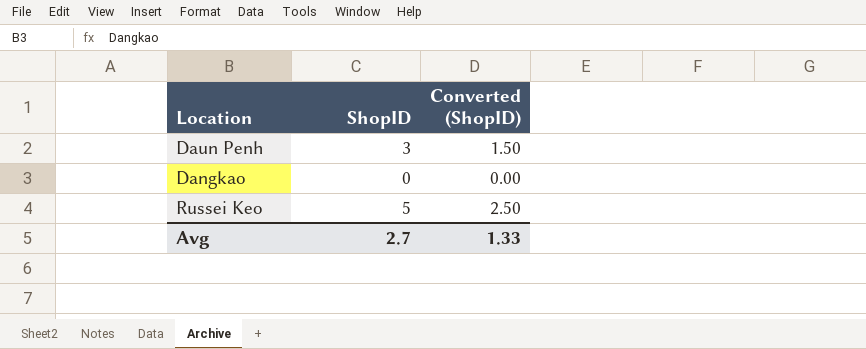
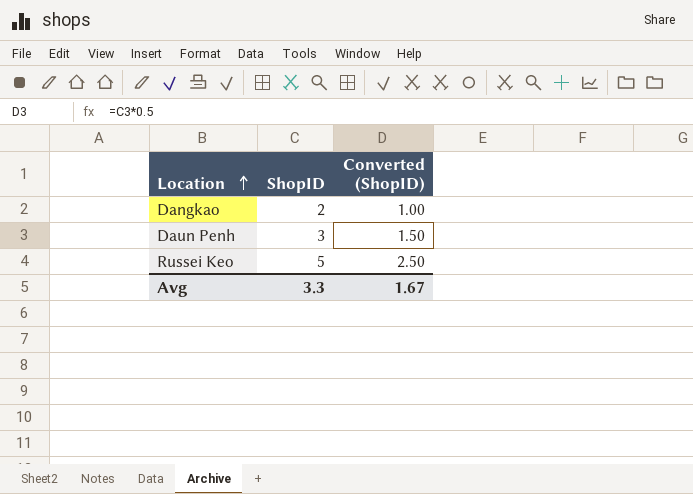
row order: none -> Location ascending
Dangkao | ShopID: 0 -> 2
Dangkao | Converted (ShopID): 0.00 -> 1.00
Avg | ShopID: 2.7 -> 3.3
Avg | Converted (ShopID): 1.33 -> 1.67

